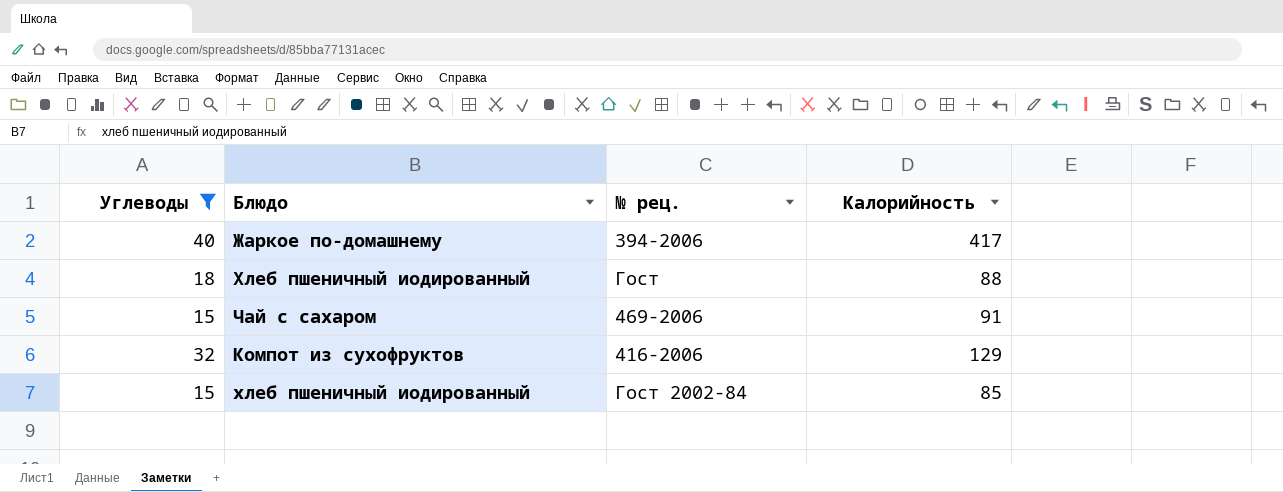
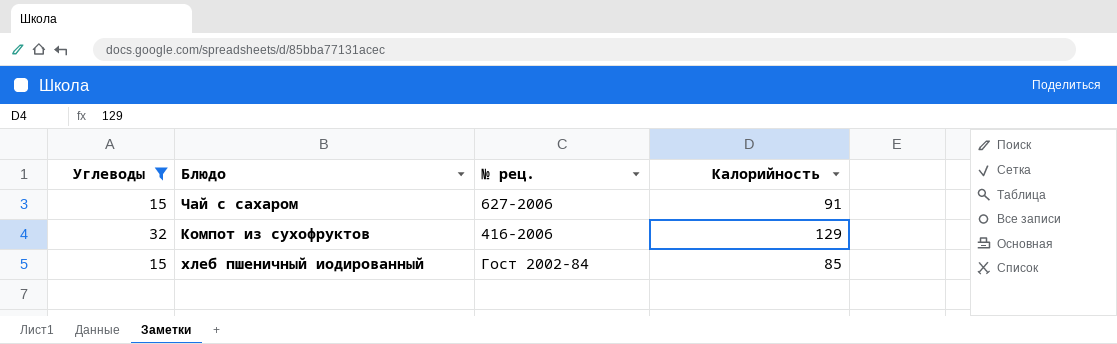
row Жаркое по-домашнему: 40 | 394-2006 | 417 -> none
row Хлеб пшеничный иодированный: 18 | Гост | 88 -> none
Чай с сахаром | № рец.: 469-2006 -> 627-2006

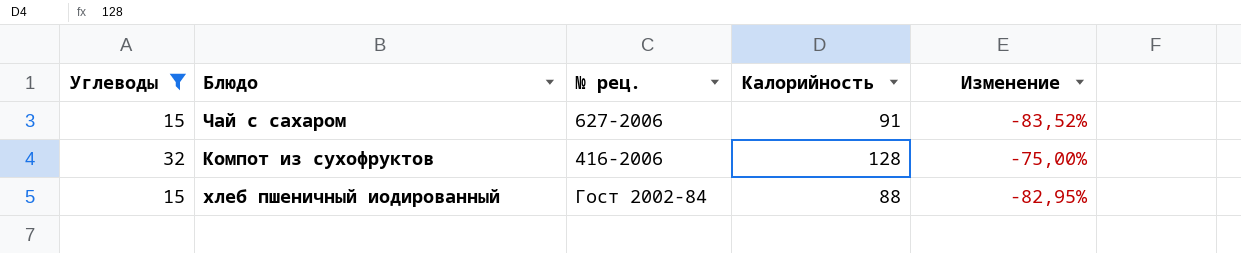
column Изменение | formula: none -> ([Углеводы] - [Калорийность]) / [Калорийность]
Компот из сухофруктов | Калорийность: 129 -> 128
хлеб пшеничный иодированный | Калорийность: 85 -> 88

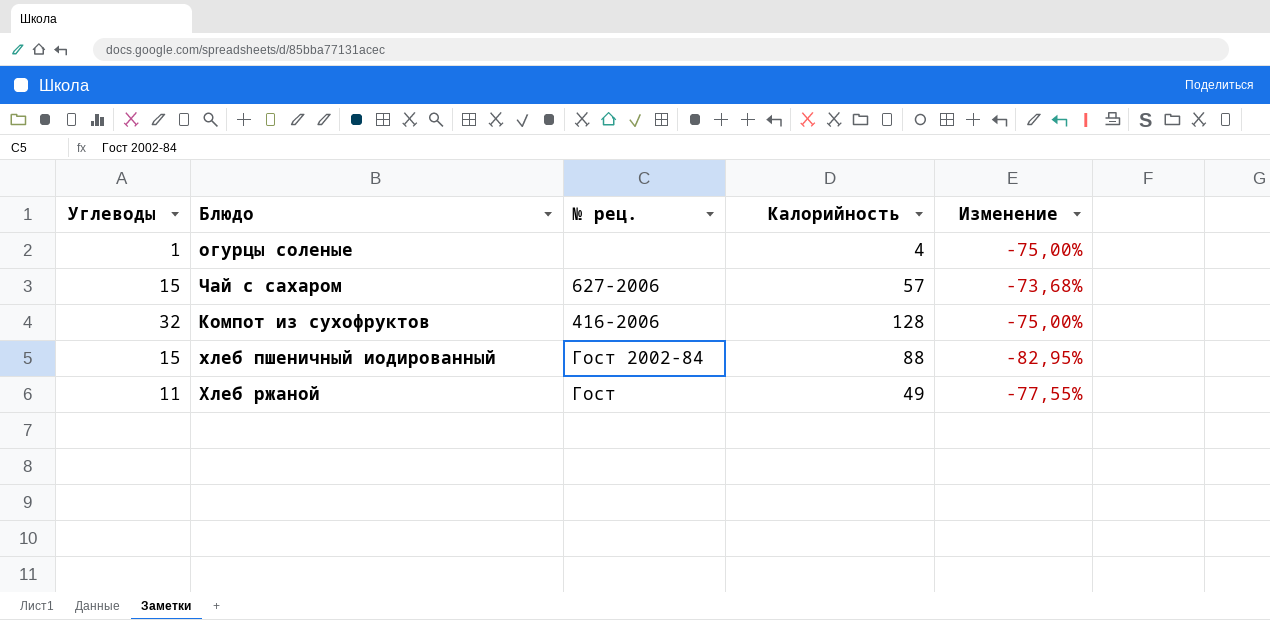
filter: Углеводы >= 15 -> none
Чай с сахаром | Калорийность: 91 -> 57
Чай с сахаром | Изменение: -83,52% -> -73,68%

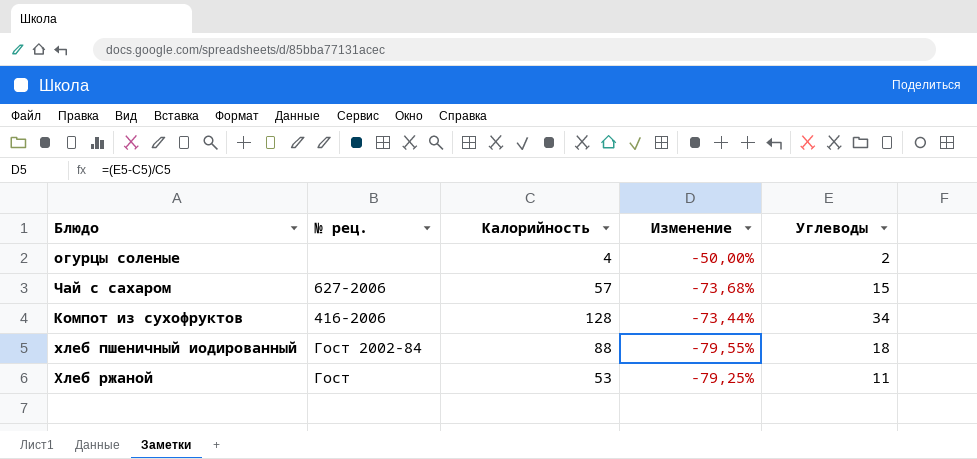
column Углеводы | position: 1 -> 5
огурцы соленые | Изменение: -75,00% -> -50,00%
огурцы соленые | Углеводы: 1 -> 2
Компот из сухофруктов | Изменение: -75,00% -> -73,44%
Компот из сухофруктов | Углеводы: 32 -> 34
хлеб пшеничный иодированный | Изменение: -82,95% -> -79,55%
хлеб пшеничный иодированный | Углеводы: 15 -> 18
Хлеб ржаной | Калорийность: 49 -> 53
Хлеб ржаной | Изменение: -77,55% -> -79,25%

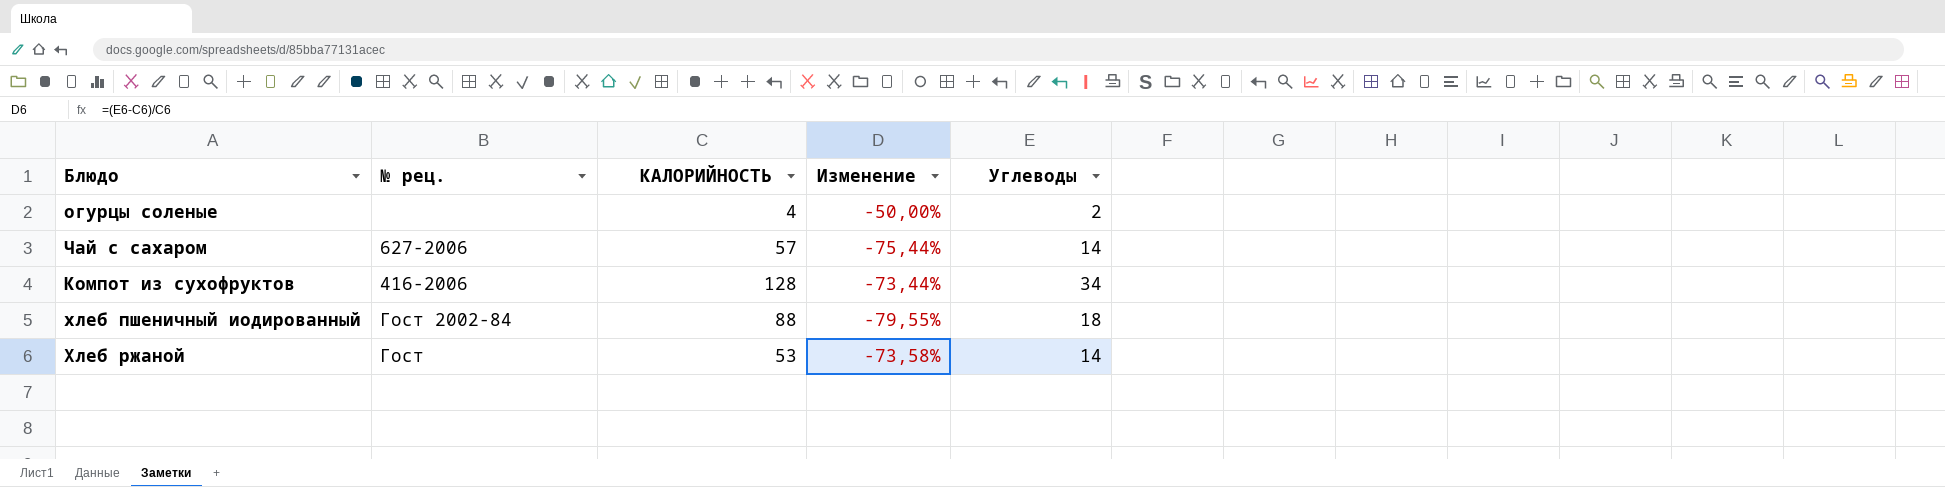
column name: Калорийность -> КАЛОРИЙНОСТЬ
Чай с сахаром | Изменение: -73,68% -> -75,44%
Чай с сахаром | Углеводы: 15 -> 14
Хлеб ржаной | Изменение: -79,25% -> -73,58%
Хлеб ржаной | Углеводы: 11 -> 14

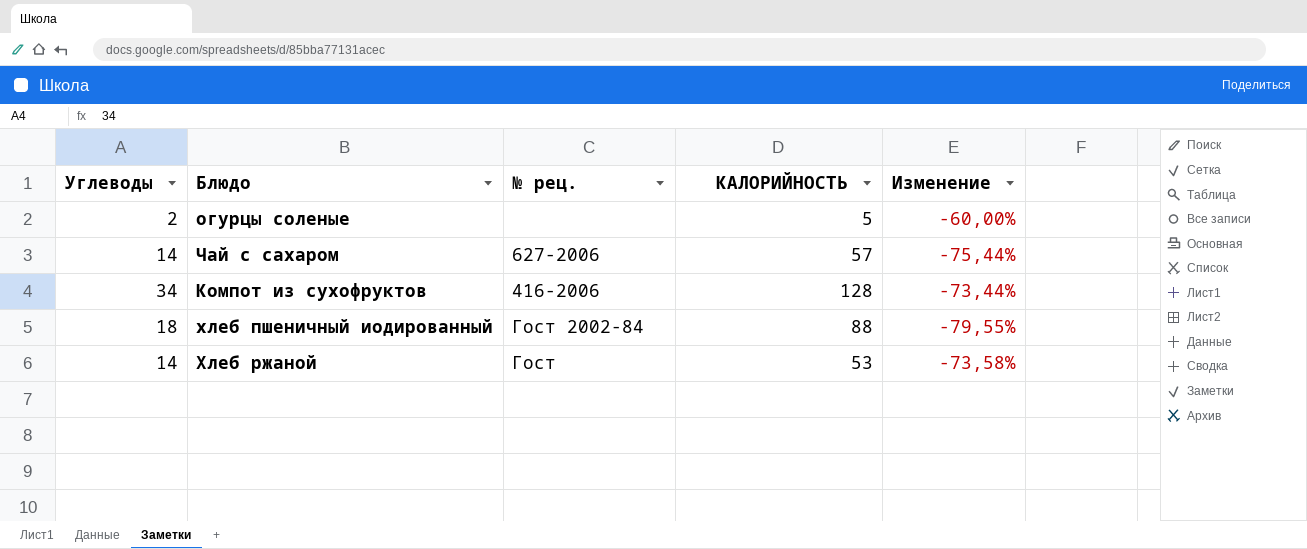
column Углеводы | position: 5 -> 1
огурцы соленые | КАЛОРИЙНОСТЬ: 4 -> 5
огурцы соленые | Изменение: -50,00% -> -60,00%

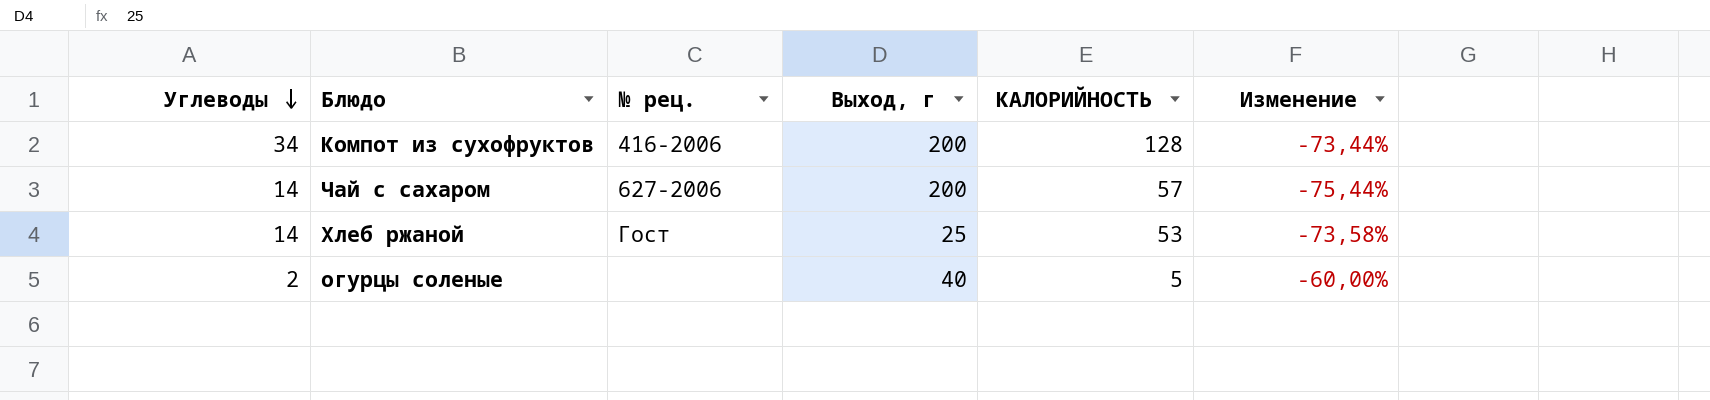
row order: none -> Углеводы descending
column Выход, г | position: none -> 4
row хлеб пшеничный иодированный: 18 | Гост 2002-84 | 88 | -79,55% -> none

